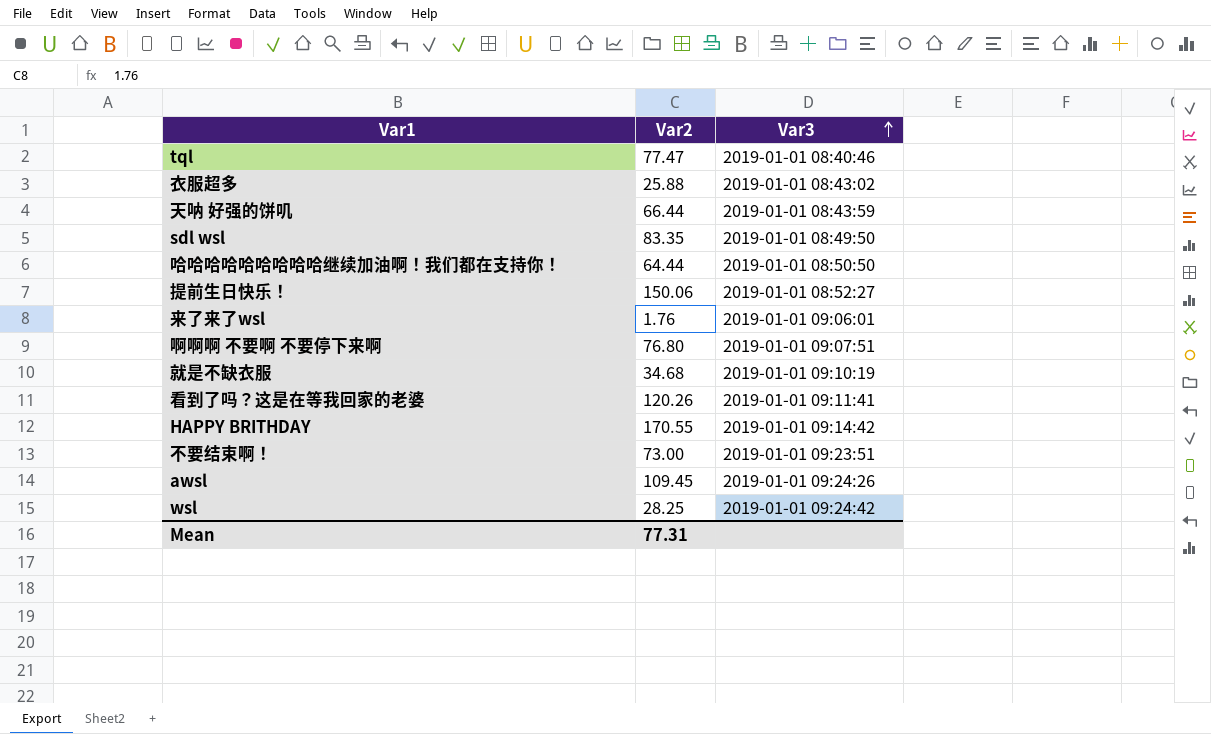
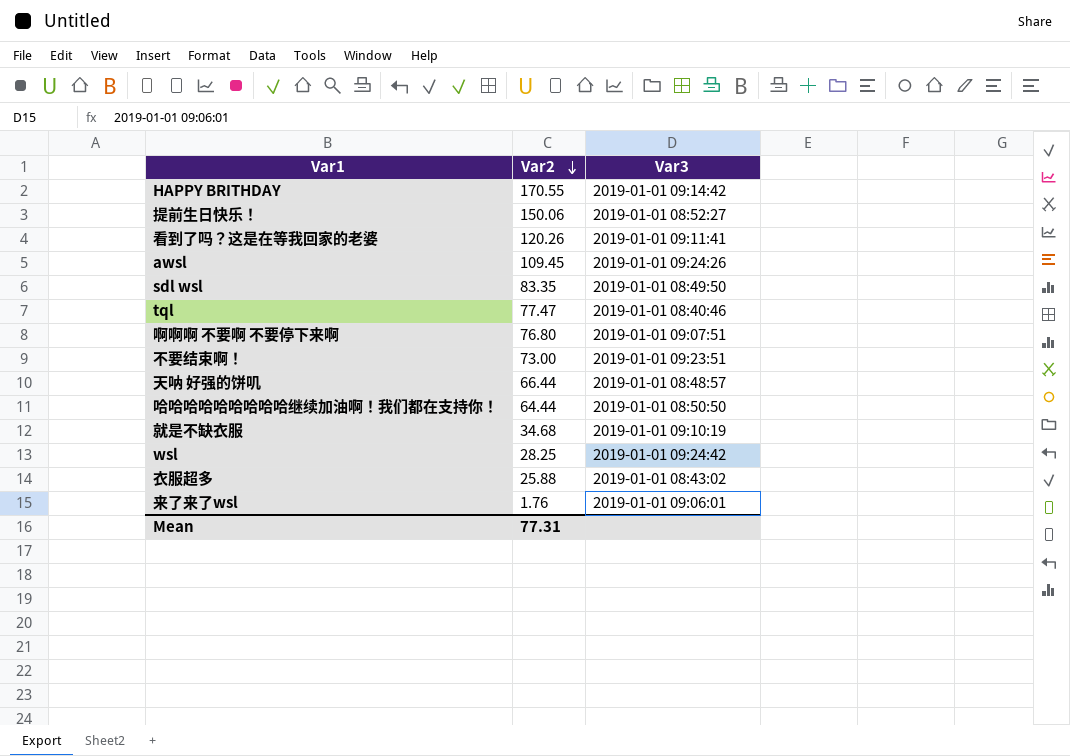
row order: Var3 ascending -> Var2 descending
天呐 好强的饼叽 | Var3: 2019-01-01 08:43:59 -> 2019-01-01 08:48:57

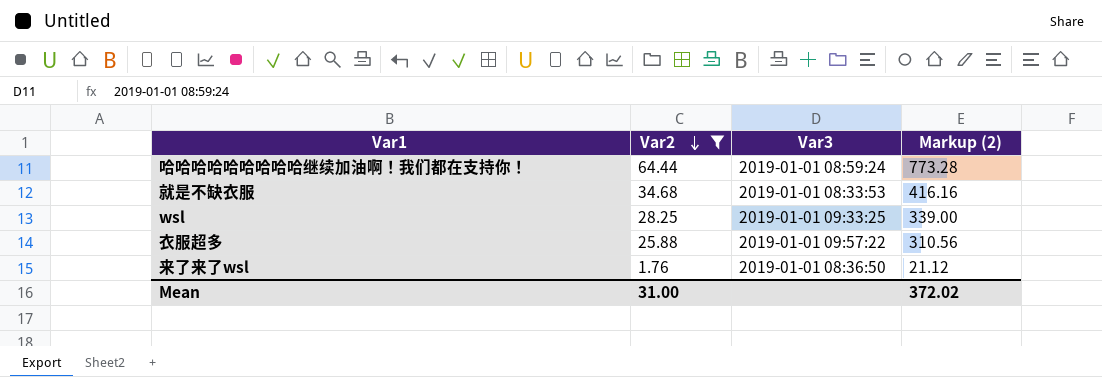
filter: none -> Var2 <= 64.44
column Markup (2) | formula: none -> [Var2] * 12
哈哈哈哈哈哈哈哈哈继续加油啊！我们都在支持你！ | Var3: 2019-01-01 08:50:50 -> 2019-01-01 08:59:24
就是不缺衣服 | Var3: 2019-01-01 09:10:19 -> 2019-01-01 08:33:53
wsl | Var3: 2019-01-01 09:24:42 -> 2019-01-01 09:33:25
衣服超多 | Var3: 2019-01-01 08:43:02 -> 2019-01-01 09:57:22
来了来了wsl | Var3: 2019-01-01 09:06:01 -> 2019-01-01 08:36:50
Mean | Var2: 77.31 -> 31.00

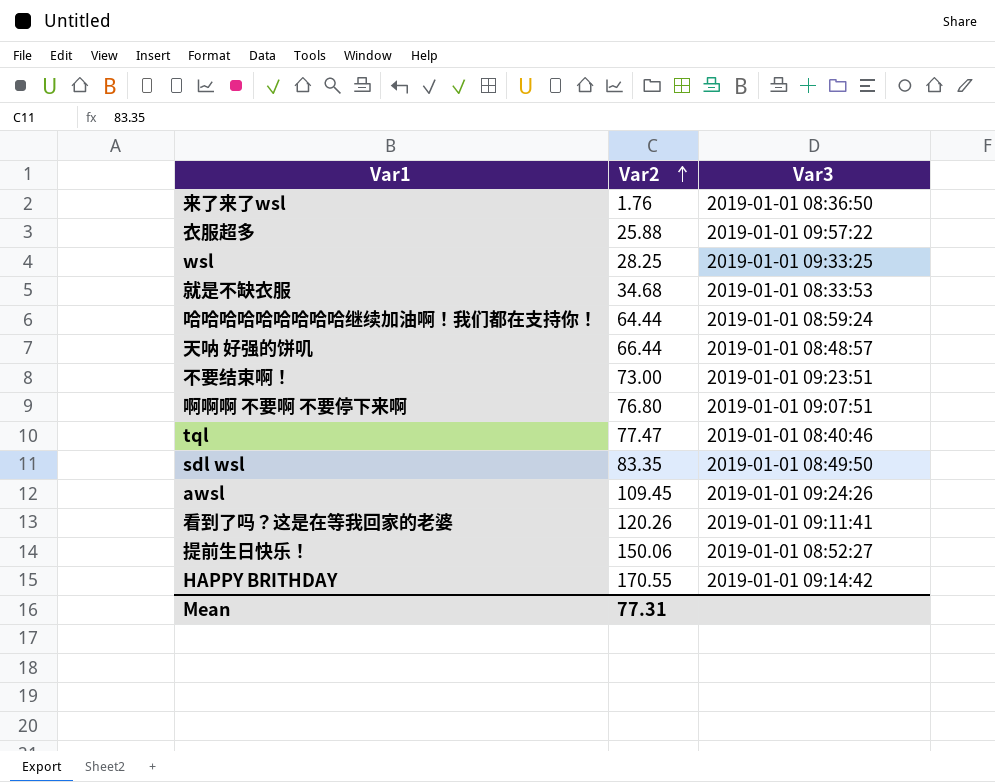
filter: Var2 <= 64.44 -> none
row order: Var2 descending -> Var2 ascending
column Markup (2) | formula: [Var2] * 12 -> none
Mean | Var2: 31.00 -> 77.31

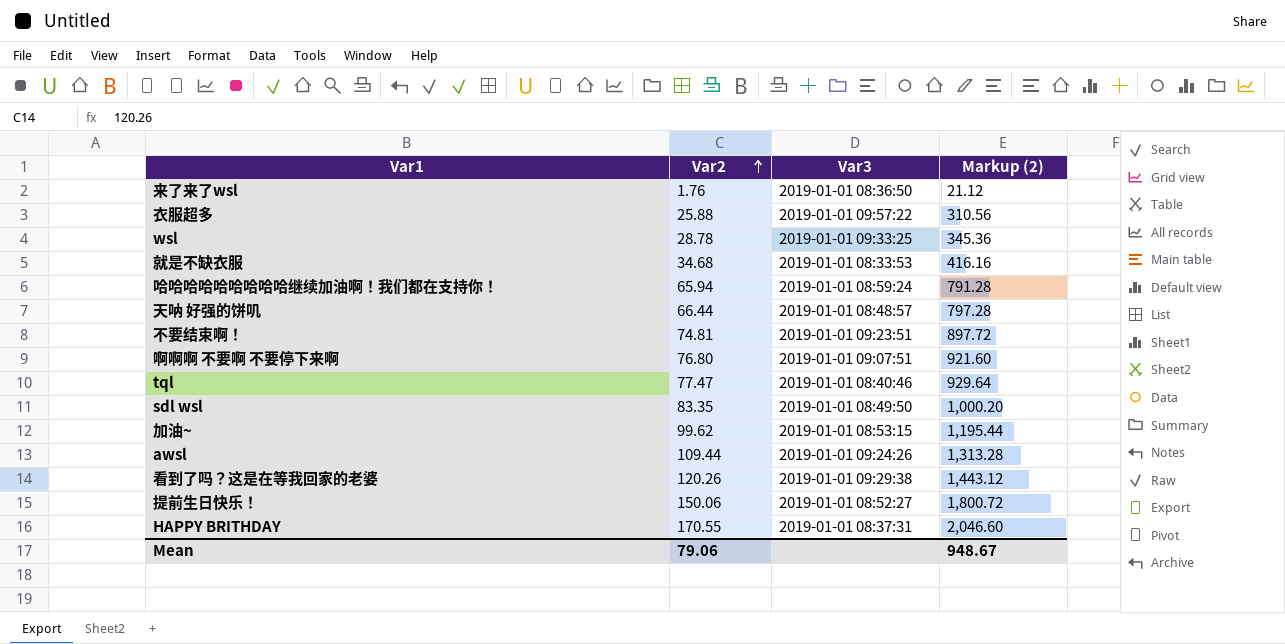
column Markup (2) | formula: none -> [Var2] * 12
wsl | Var2: 28.25 -> 28.78
哈哈哈哈哈哈哈哈哈继续加油啊！我们都在支持你！ | Var2: 64.44 -> 65.94
不要结束啊！ | Var2: 73.00 -> 74.81
row 加油~: none -> 99.62 | 2019-01-01 08:53:15 | 1,195.44
awsl | Var2: 109.45 -> 109.44
看到了吗？这是在等我回家的老婆 | Var3: 2019-01-01 09:11:41 -> 2019-01-01 09:29:38
HAPPY BRITHDAY | Var3: 2019-01-01 09:14:42 -> 2019-01-01 08:37:31
Mean | Var2: 77.31 -> 79.06

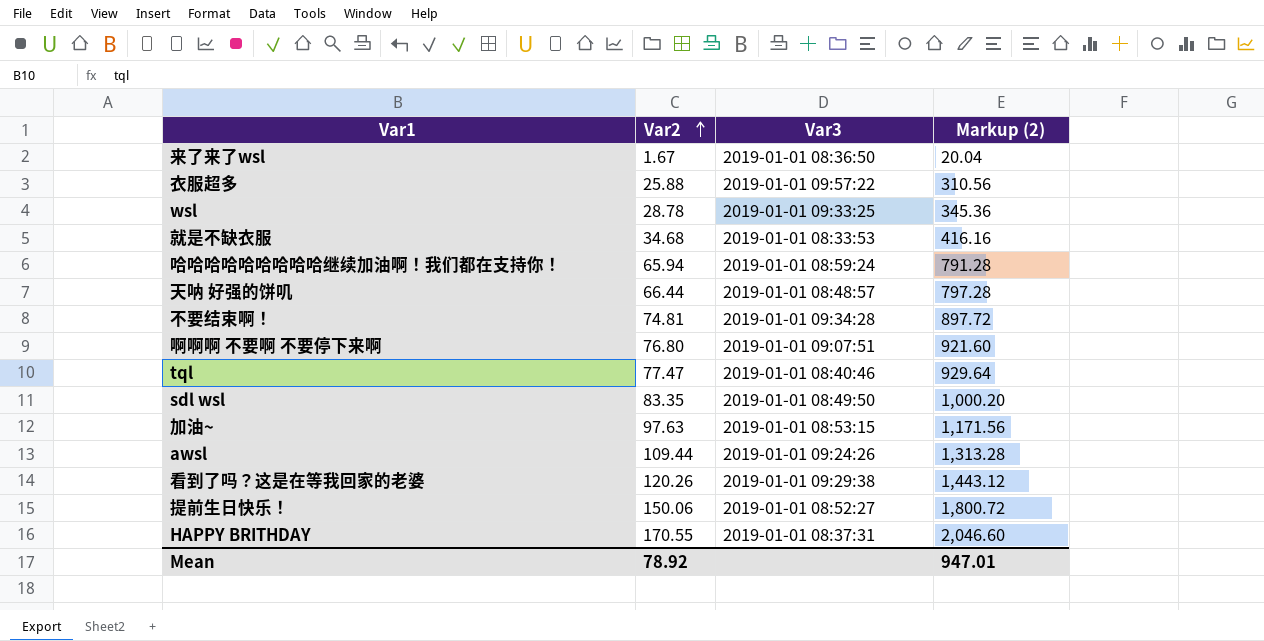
来了来了wsl | Var2: 1.76 -> 1.67
来了来了wsl | Markup (2): 21.12 -> 20.04
不要结束啊！ | Var3: 2019-01-01 09:23:51 -> 2019-01-01 09:34:28
加油~ | Var2: 99.62 -> 97.63
加油~ | Markup (2): 1,195.44 -> 1,171.56
Mean | Var2: 79.06 -> 78.92
Mean | Markup (2): 948.67 -> 947.01

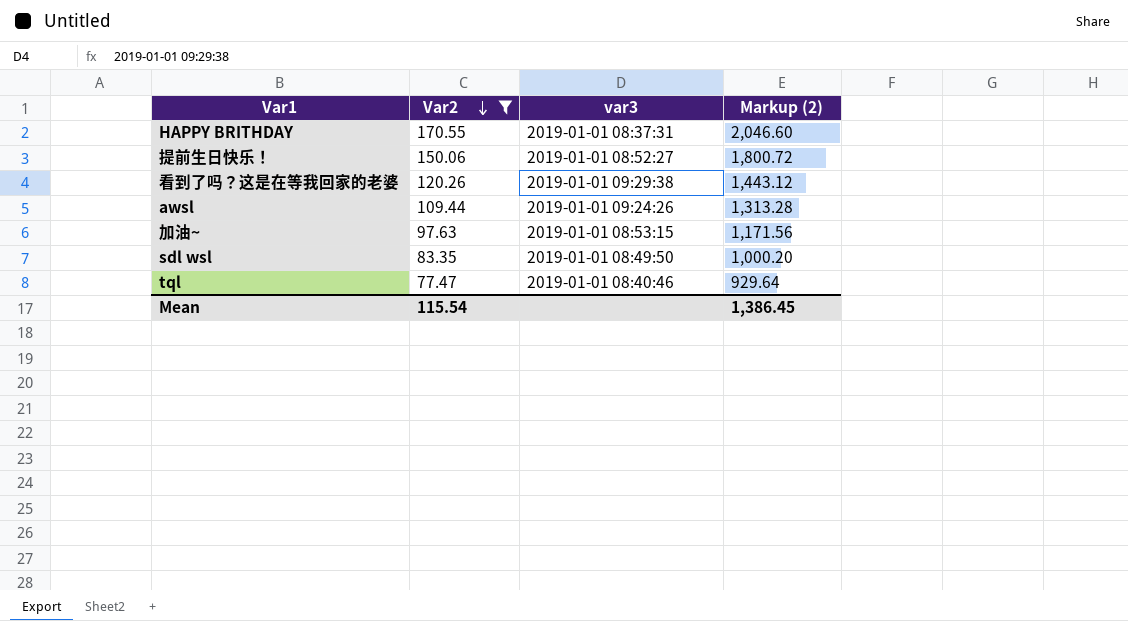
filter: none -> Var2 >= 77.47
row order: Var2 ascending -> Var2 descending
column name: Var3 -> var3
Mean | Var2: 78.92 -> 115.54
Mean | Markup (2): 947.01 -> 1,386.45

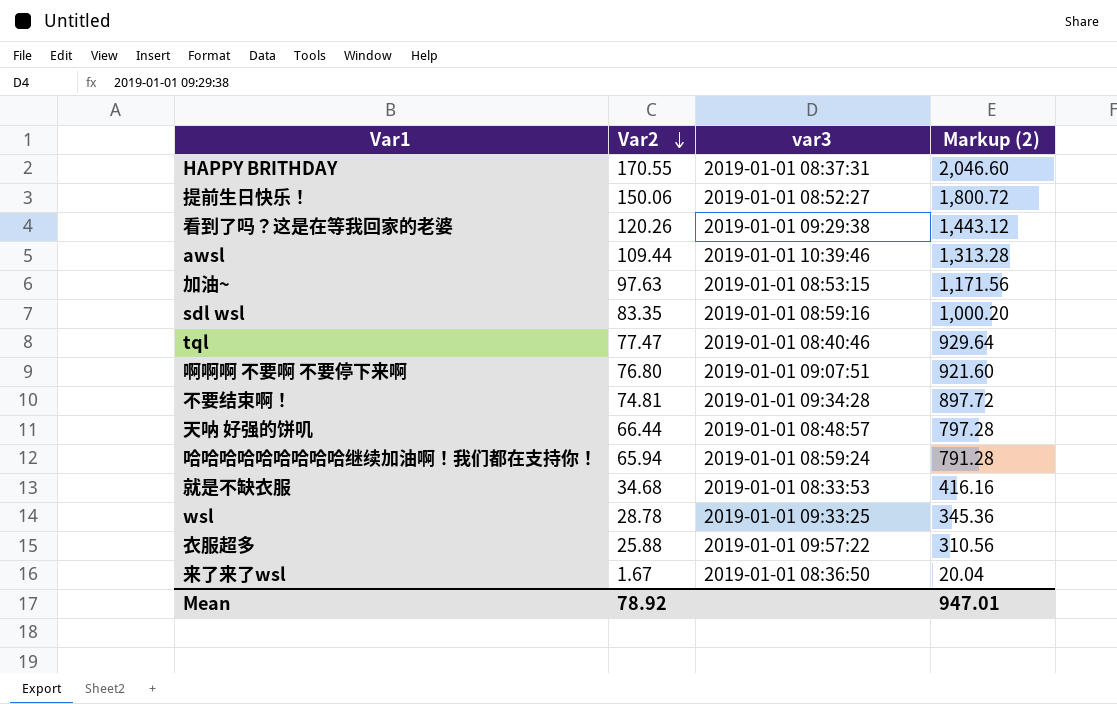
filter: Var2 >= 77.47 -> none
awsl | var3: 2019-01-01 09:24:26 -> 2019-01-01 10:39:46
sdl wsl | var3: 2019-01-01 08:49:50 -> 2019-01-01 08:59:16
Mean | Var2: 115.54 -> 78.92
Mean | Markup (2): 1,386.45 -> 947.01

